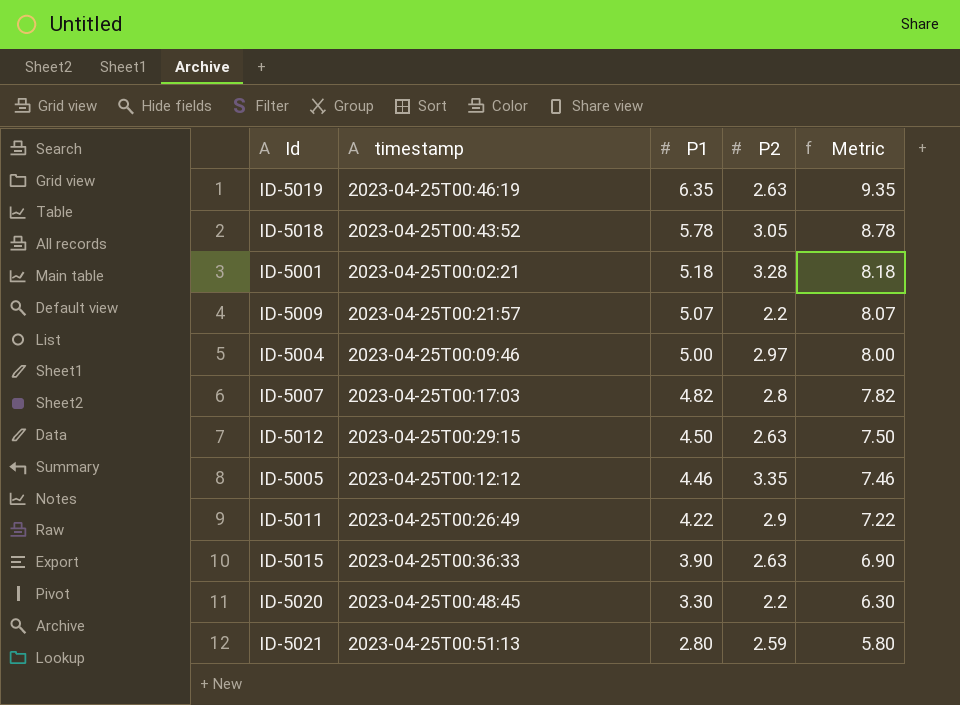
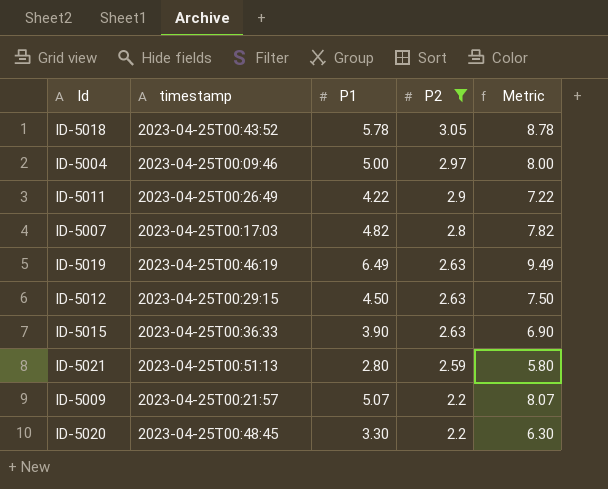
filter: none -> P2 <= 3.05
row order: P1 descending -> P2 descending
ID-5019 | P1: 6.35 -> 6.49
ID-5019 | Metric: 9.35 -> 9.49

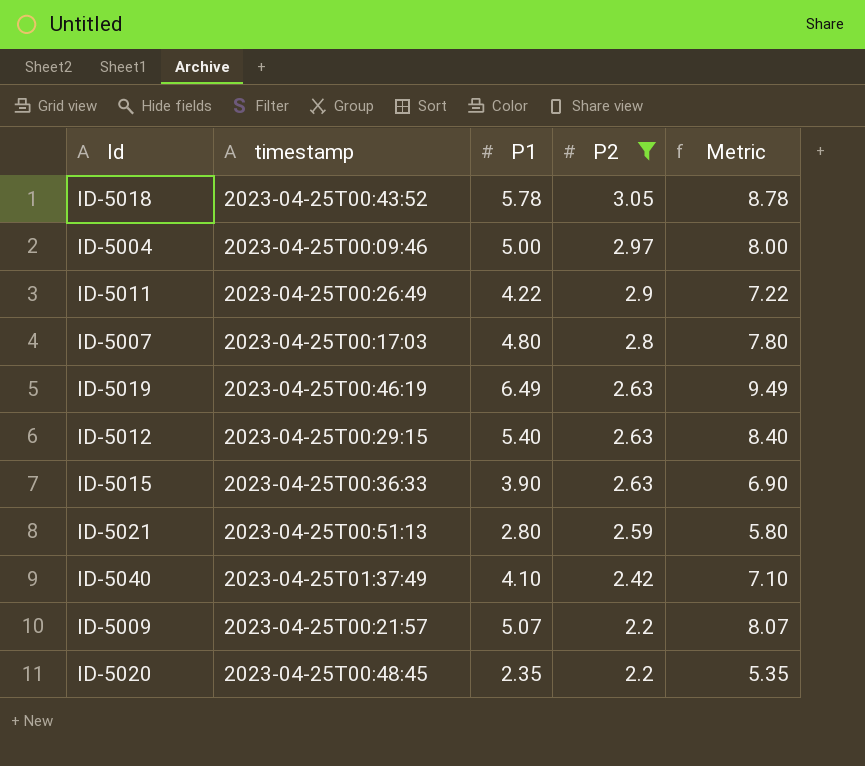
ID-5007 | P1: 4.82 -> 4.80
ID-5007 | Metric: 7.82 -> 7.80
ID-5012 | P1: 4.50 -> 5.40
ID-5012 | Metric: 7.50 -> 8.40
row ID-5040: none -> 2023-04-25T01:37:49 | 4.10 | 2.42 | 7.10
ID-5020 | P1: 3.30 -> 2.35
ID-5020 | Metric: 6.30 -> 5.35

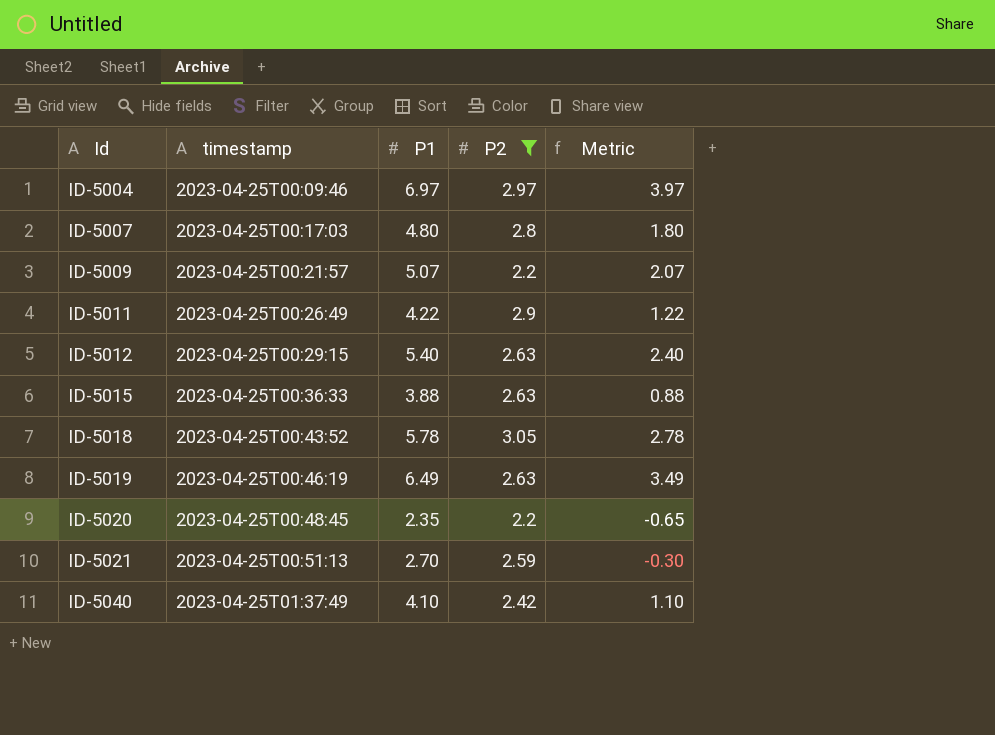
row order: P2 descending -> Id ascending
column Metric | formula: [P1] + 3 -> [P1] - 3
ID-5004 | P1: 5.00 -> 6.97
ID-5015 | P1: 3.90 -> 3.88
ID-5021 | P1: 2.80 -> 2.70

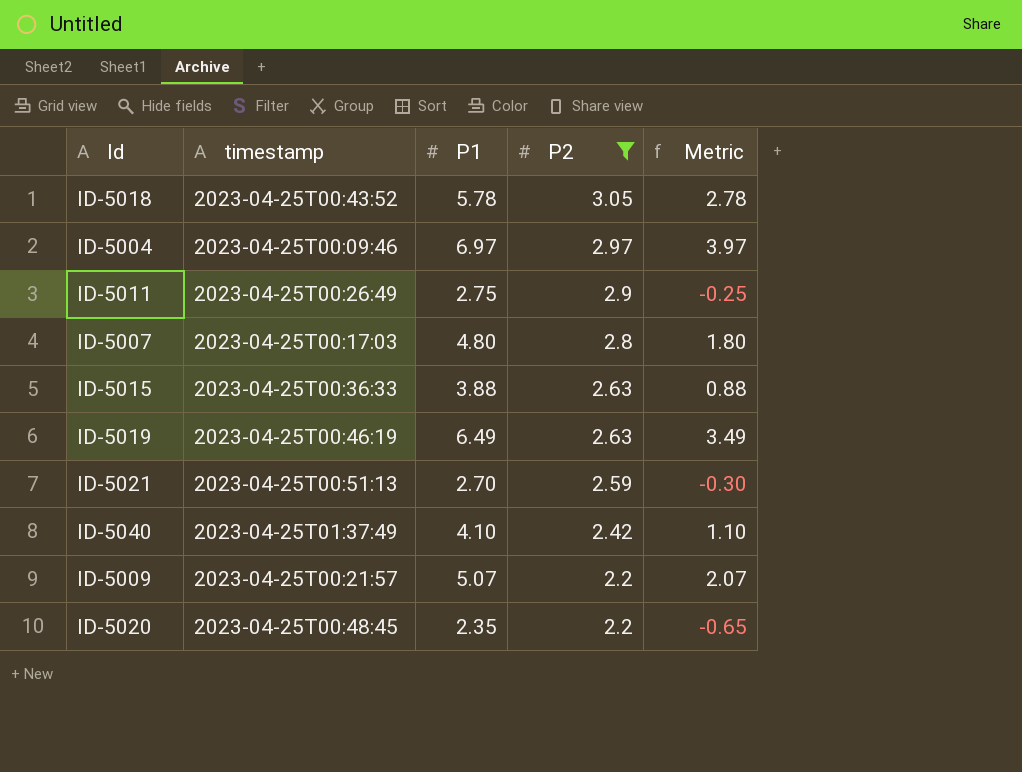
row order: Id ascending -> P2 descending
row ID-5012: 2023-04-25T00:29:15 | 5.40 | 2.63 | 2.40 -> none
ID-5011 | P1: 4.22 -> 2.75
ID-5011 | Metric: 1.22 -> -0.25

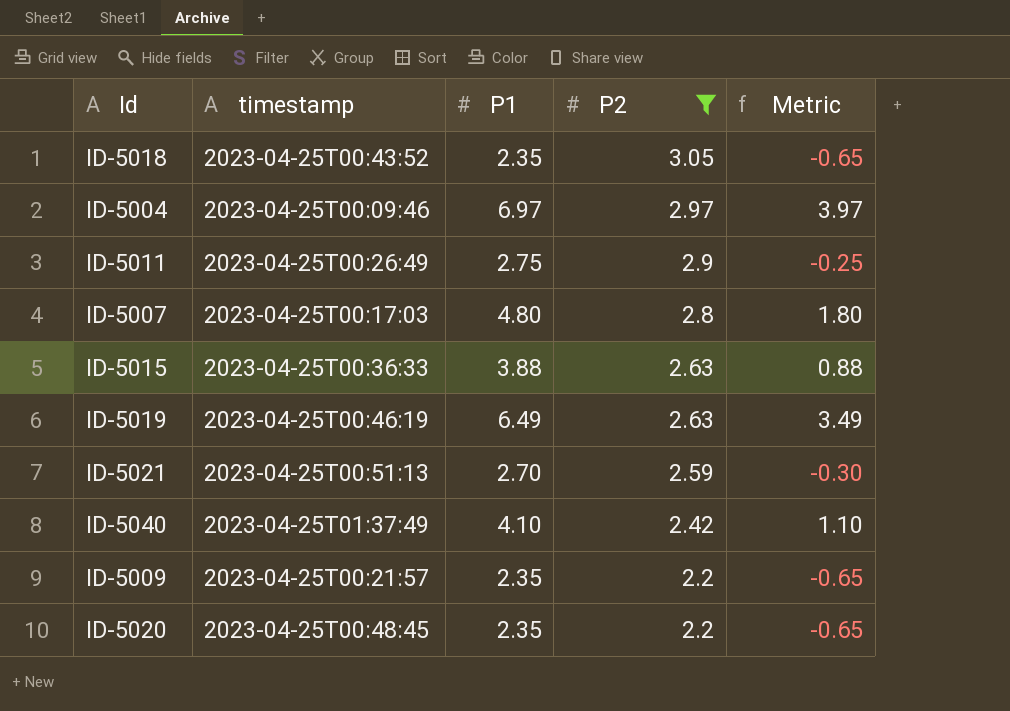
ID-5018 | P1: 5.78 -> 2.35
ID-5018 | Metric: 2.78 -> -0.65
ID-5009 | P1: 5.07 -> 2.35
ID-5009 | Metric: 2.07 -> -0.65

